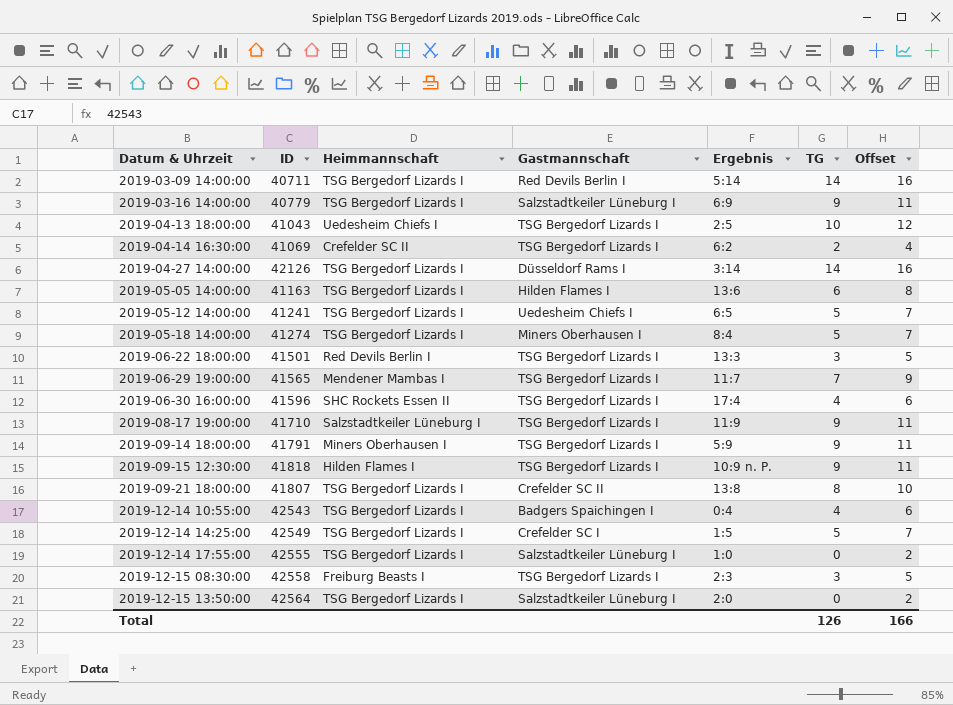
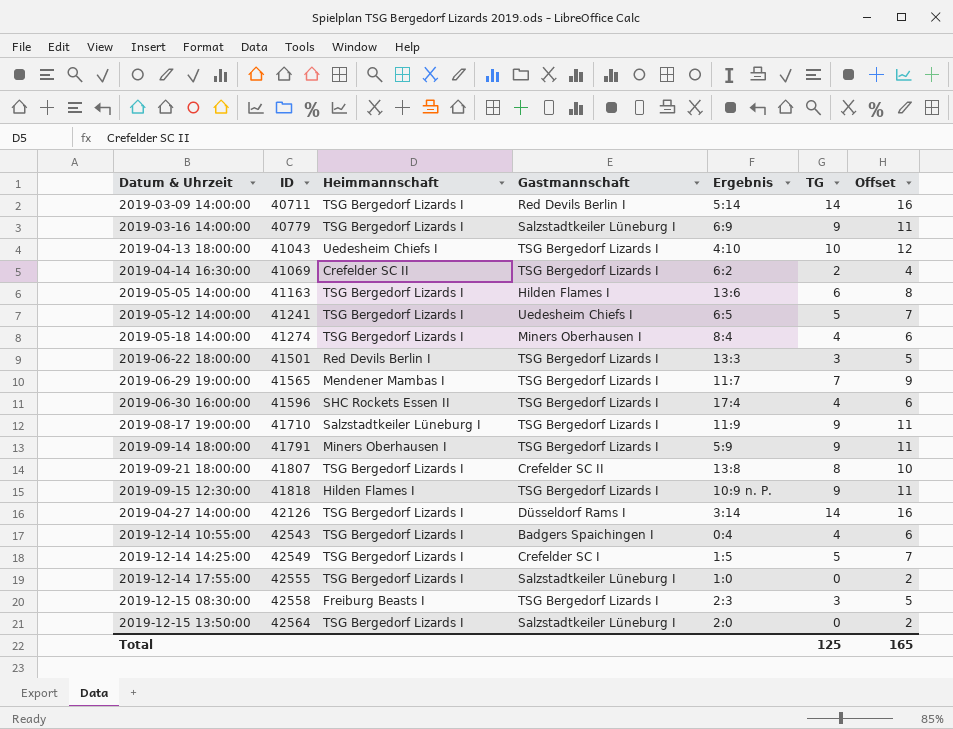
row order: Datum & Uhrzeit ascending -> ID ascending
2019-04-13 18:00:00 | Ergebnis: 2:5 -> 4:10
2019-05-18 14:00:00 | TG: 5 -> 4
2019-05-18 14:00:00 | Offset: 7 -> 6
Total | TG: 126 -> 125
Total | Offset: 166 -> 165

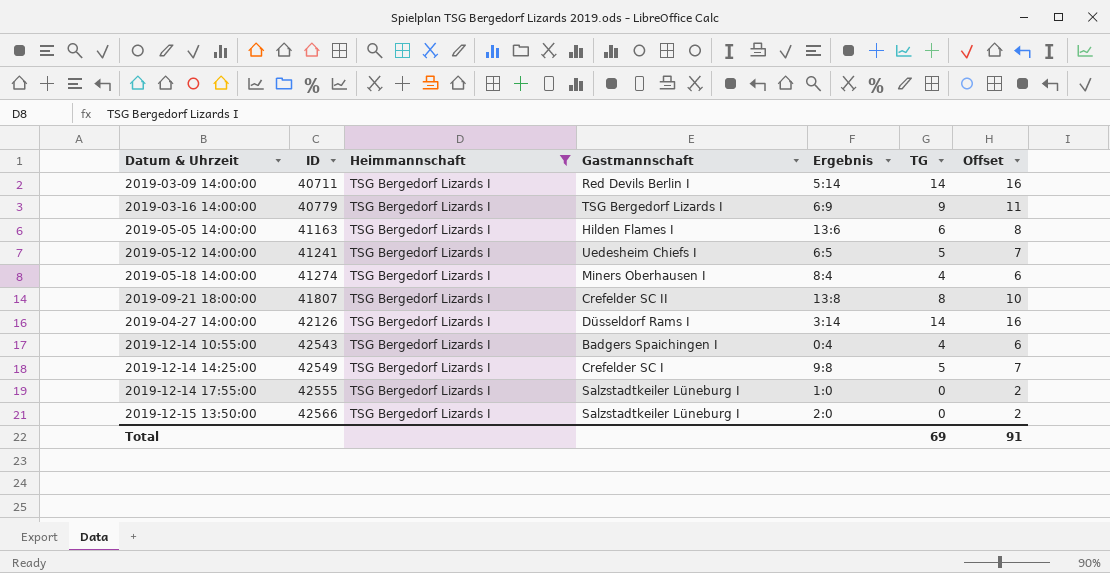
filter: none -> Heimmannschaft = TSG Bergedorf Lizards I
2019-03-16 14:00:00 | Gastmannschaft: Salzstadtkeiler Lüneburg I -> TSG Bergedorf Lizards I
2019-12-14 14:25:00 | Ergebnis: 1:5 -> 9:8
2019-12-15 13:50:00 | ID: 42564 -> 42566
Total | TG: 125 -> 69
Total | Offset: 165 -> 91

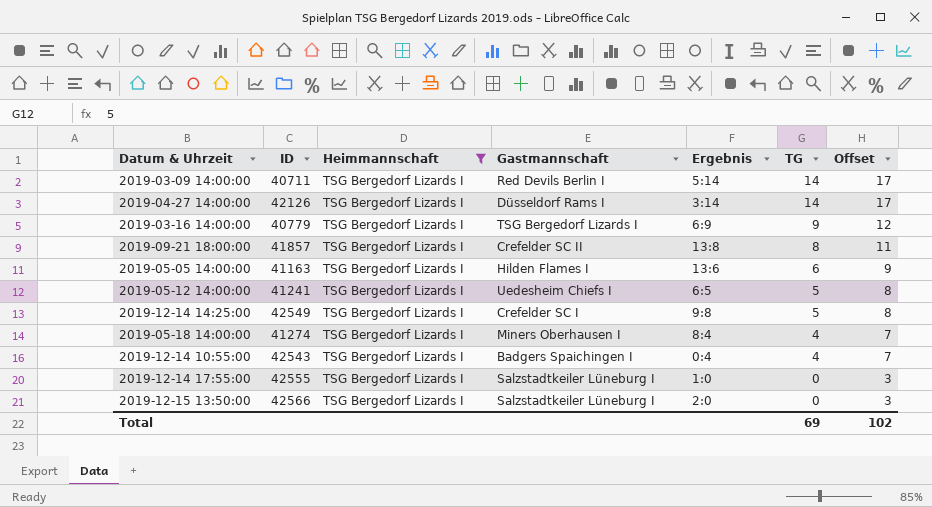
row order: ID ascending -> TG descending
column Offset | formula: [TG] + 2 -> [TG] + 3
2019-09-21 18:00:00 | ID: 41807 -> 41857
Total | Offset: 91 -> 102

